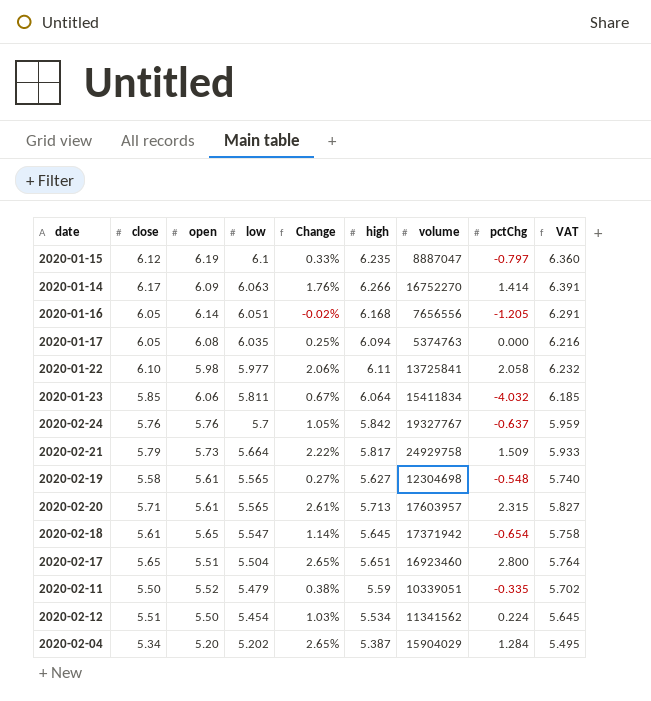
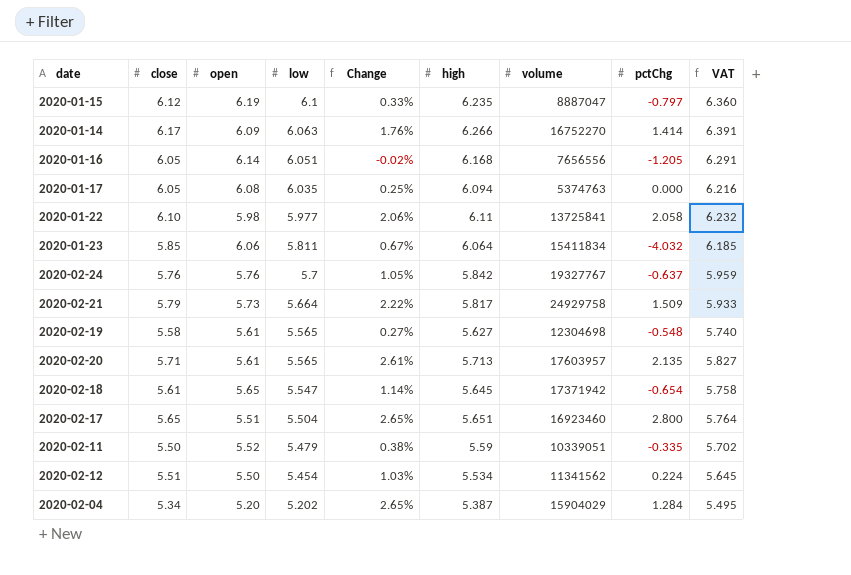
2020-02-20 | pctChg: 2.315 -> 2.135

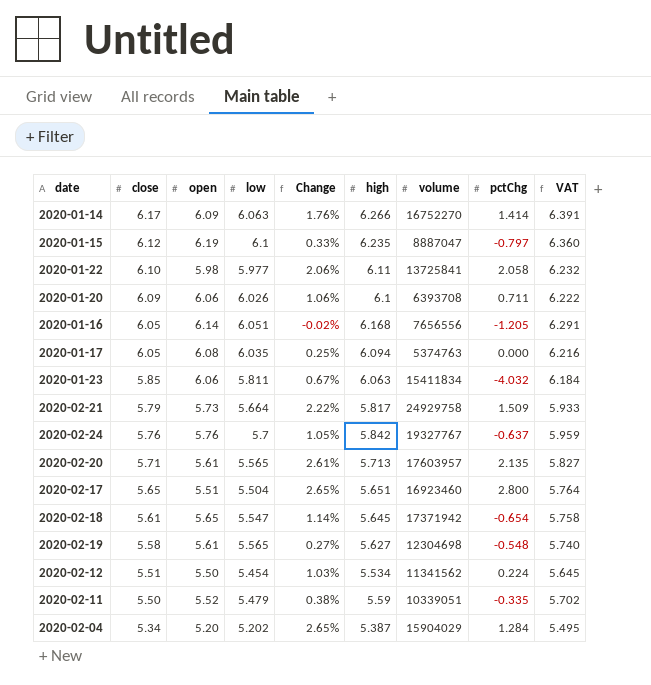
row order: low descending -> close descending
row 2020-01-20: none -> 6.09 | 6.06 | 6.026 | 1.06% | 6.1 | 6393708 | 0.711 | 6.222
2020-01-23 | high: 6.064 -> 6.063
2020-01-23 | VAT: 6.185 -> 6.184

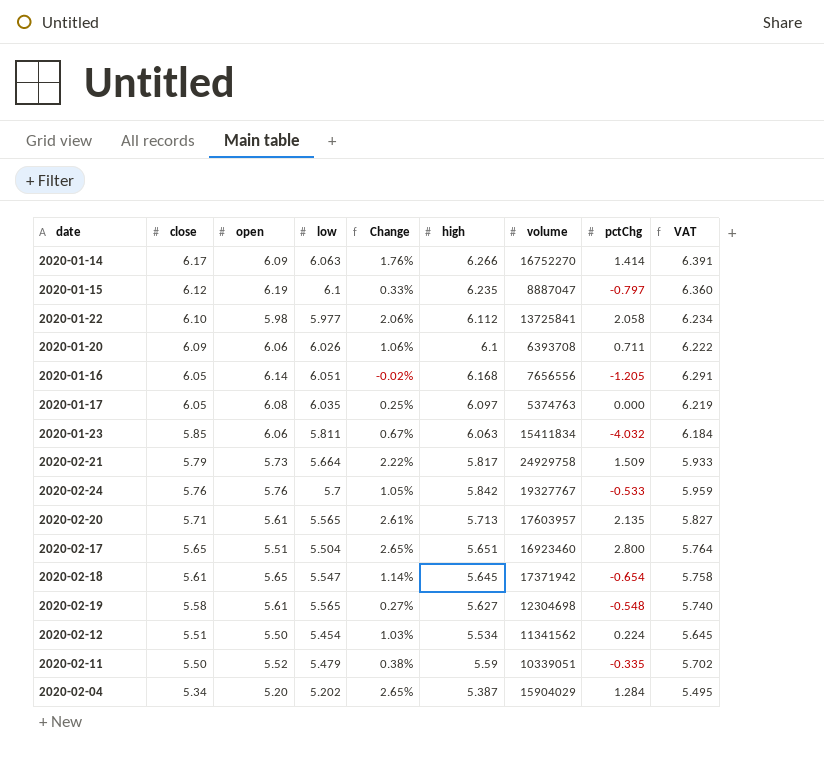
2020-01-22 | high: 6.11 -> 6.112
2020-01-22 | VAT: 6.232 -> 6.234
2020-01-17 | high: 6.094 -> 6.097
2020-01-17 | VAT: 6.216 -> 6.219
2020-02-24 | pctChg: -0.637 -> -0.533

